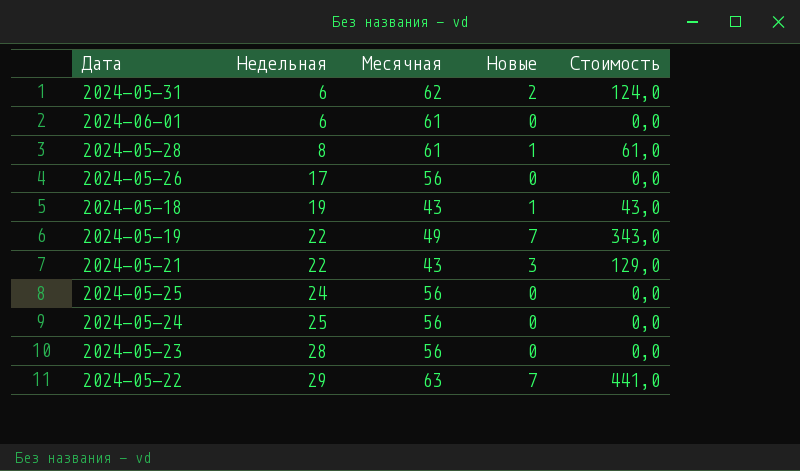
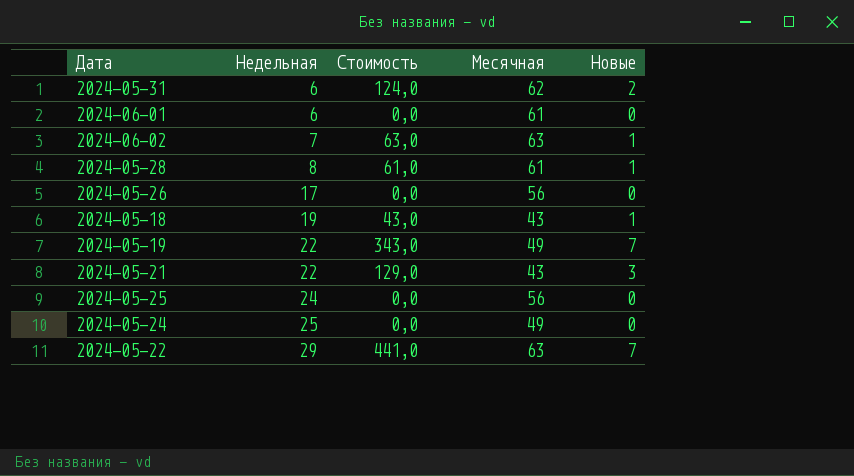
column Стоимость | position: 5 -> 3
row 2024-05-23: 28 | 56 | 0 | 0,0 -> none
row 2024-06-02: none -> 7 | 63,0 | 63 | 1
2024-05-24 | Месячная: 56 -> 49

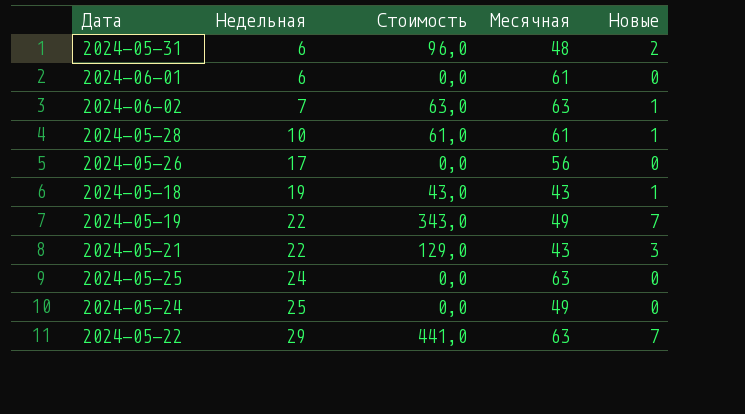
2024-05-31 | Стоимость: 124,0 -> 96,0
2024-05-31 | Месячная: 62 -> 48
2024-05-28 | Недельная: 8 -> 10
2024-05-25 | Месячная: 56 -> 63

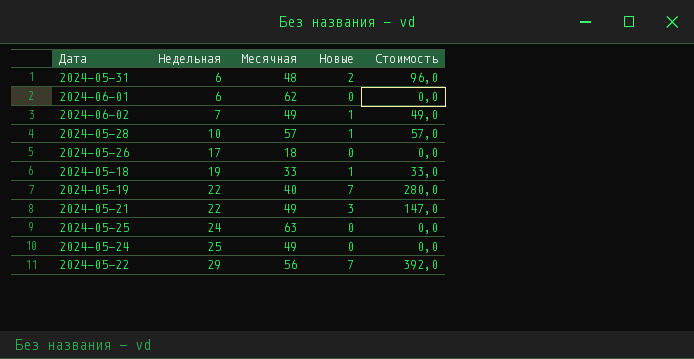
column Стоимость | position: 3 -> 5
2024-06-01 | Месячная: 61 -> 62
2024-06-02 | Месячная: 63 -> 49
2024-06-02 | Стоимость: 63,0 -> 49,0
2024-05-28 | Месячная: 61 -> 57
2024-05-28 | Стоимость: 61,0 -> 57,0
2024-05-26 | Месячная: 56 -> 18
2024-05-18 | Месячная: 43 -> 33
2024-05-18 | Стоимость: 43,0 -> 33,0
2024-05-19 | Месячная: 49 -> 40
2024-05-19 | Стоимость: 343,0 -> 280,0
2024-05-21 | Месячная: 43 -> 49
2024-05-21 | Стоимость: 129,0 -> 147,0
2024-05-22 | Месячная: 63 -> 56
2024-05-22 | Стоимость: 441,0 -> 392,0

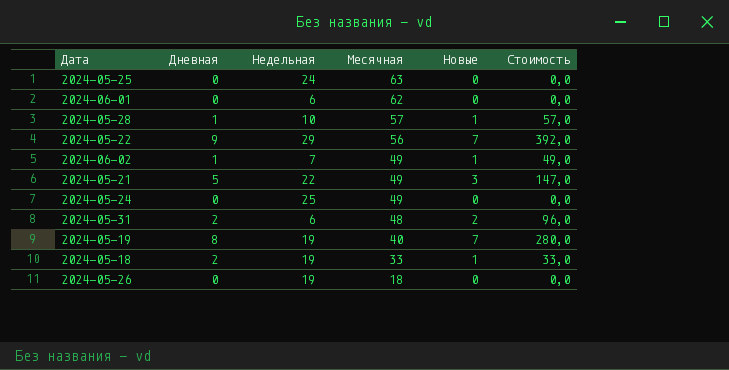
row order: Недельная ascending -> Месячная descending
column Дневная | position: none -> 2
2024-05-19 | Недельная: 22 -> 19
2024-05-26 | Недельная: 17 -> 19

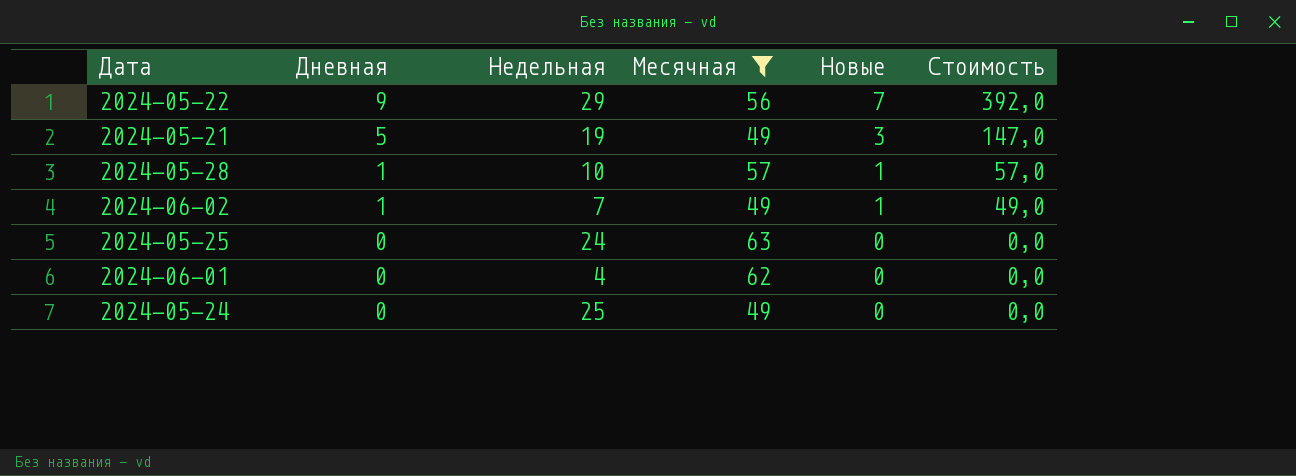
filter: none -> Месячная >= 49
row order: Месячная descending -> Дневная descending
2024-05-21 | Недельная: 22 -> 19
2024-06-01 | Недельная: 6 -> 4

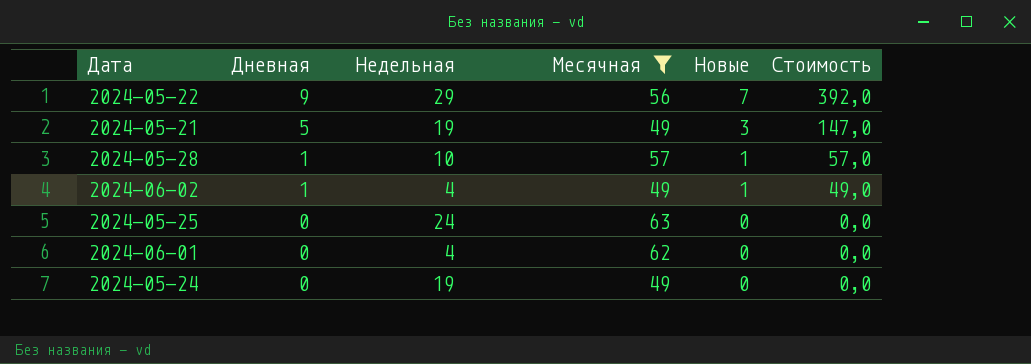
2024-06-02 | Недельная: 7 -> 4
2024-05-24 | Недельная: 25 -> 19

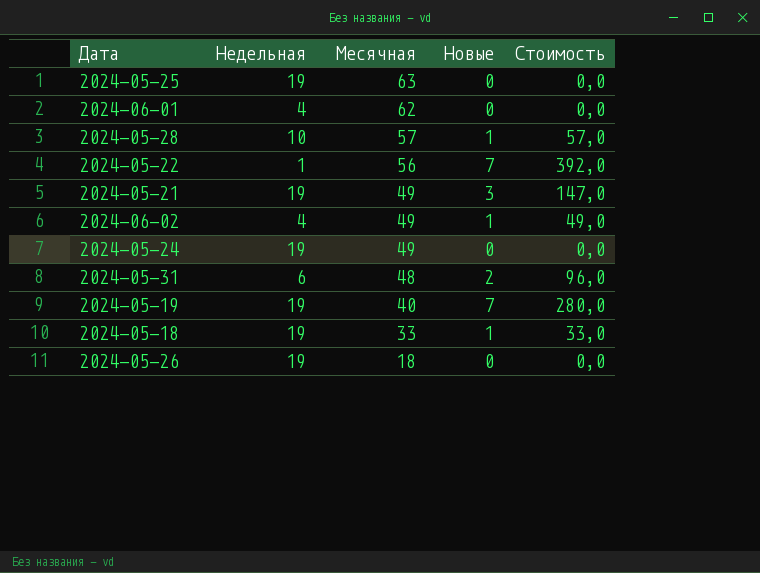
filter: Месячная >= 49 -> none
row order: Дневная descending -> Месячная descending
column Дневная | position: 2 -> none
2024-05-25 | Недельная: 24 -> 19
2024-05-22 | Недельная: 29 -> 1

